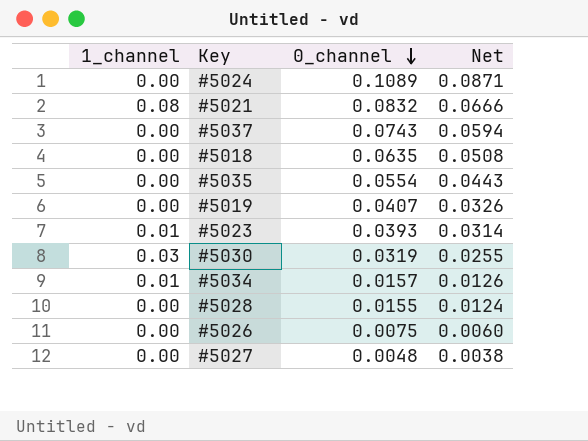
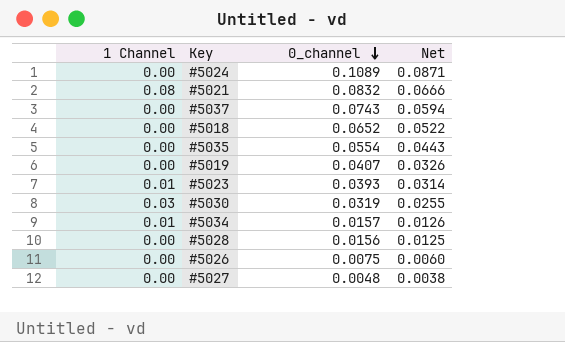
column name: 1_channel -> 1 Channel
#5018 | 0_channel: 0.0635 -> 0.0652
#5018 | Net: 0.0508 -> 0.0522
#5028 | 0_channel: 0.0155 -> 0.0156
#5028 | Net: 0.0124 -> 0.0125

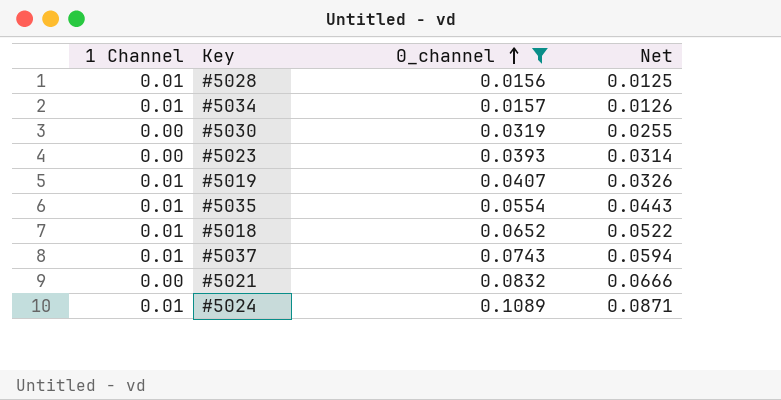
filter: none -> 0_channel >= 0.0156
row order: 0_channel descending -> 0_channel ascending
#5028 | 1 Channel: 0.00 -> 0.01
#5030 | 1 Channel: 0.03 -> 0.00
#5023 | 1 Channel: 0.01 -> 0.00
#5019 | 1 Channel: 0.00 -> 0.01
#5035 | 1 Channel: 0.00 -> 0.01
#5018 | 1 Channel: 0.00 -> 0.01
#5037 | 1 Channel: 0.00 -> 0.01
#5021 | 1 Channel: 0.08 -> 0.00
#5024 | 1 Channel: 0.00 -> 0.01

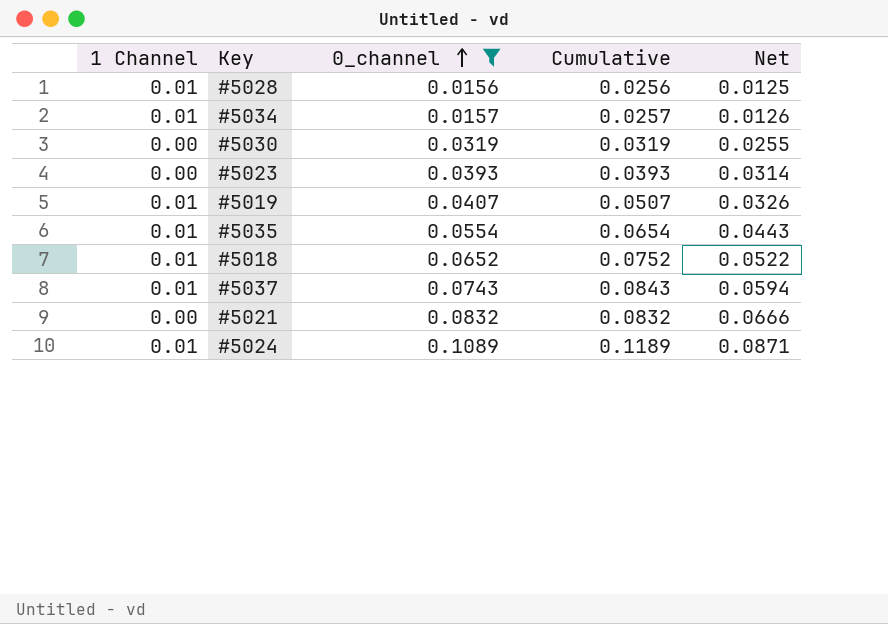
column Cumulative | formula: none -> [1 Channel] + [0_channel]

